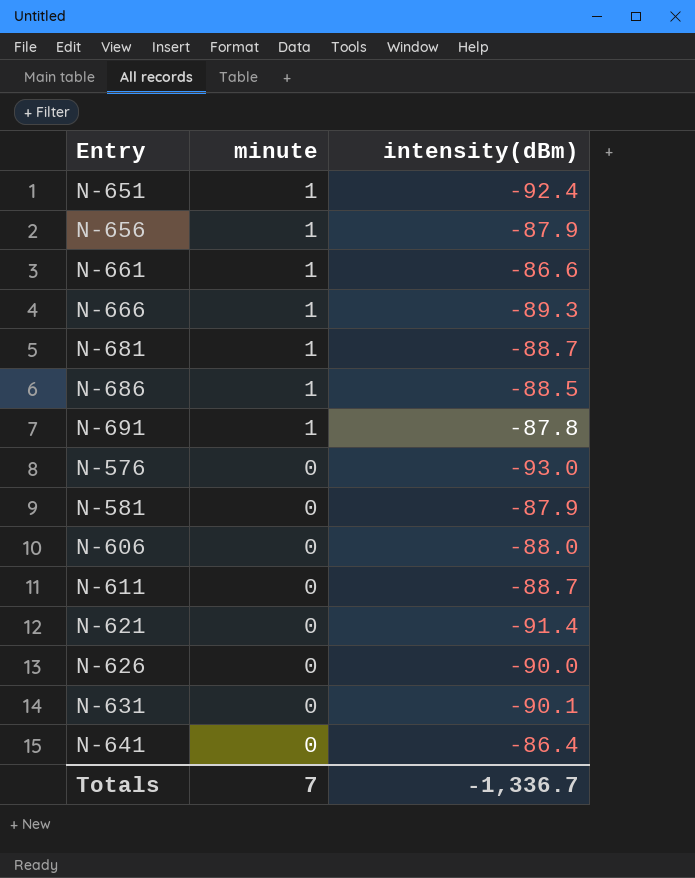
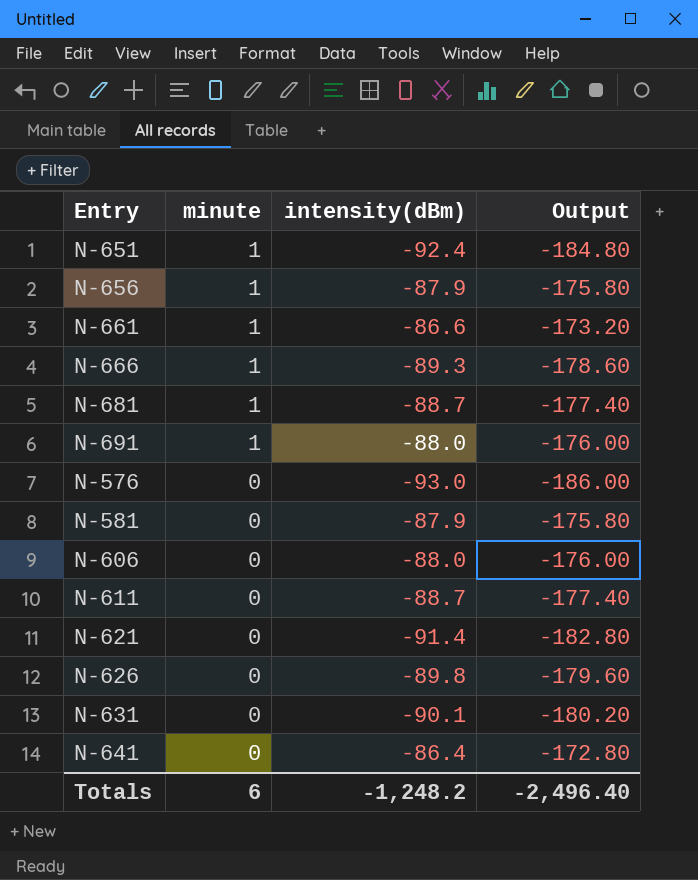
column Output | formula: none -> [intensity(dBm)] * 2
row N-686: 1 | -88.5 -> none
N-691 | intensity(dBm): -87.8 -> -88.0
N-626 | intensity(dBm): -90.0 -> -89.8
Totals | minute: 7 -> 6
Totals | intensity(dBm): -1,336.7 -> -1,248.2

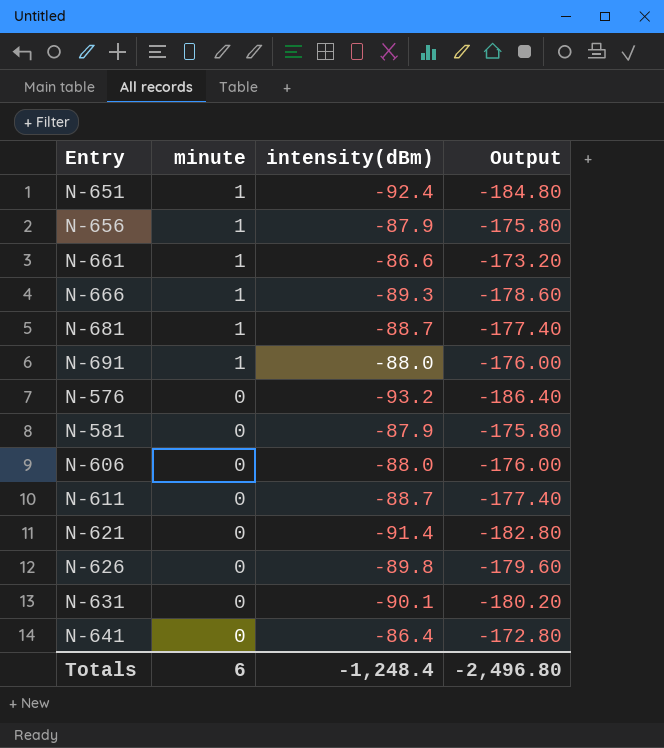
N-576 | intensity(dBm): -93.0 -> -93.2
N-576 | Output: -186.00 -> -186.40
Totals | intensity(dBm): -1,248.2 -> -1,248.4
Totals | Output: -2,496.40 -> -2,496.80

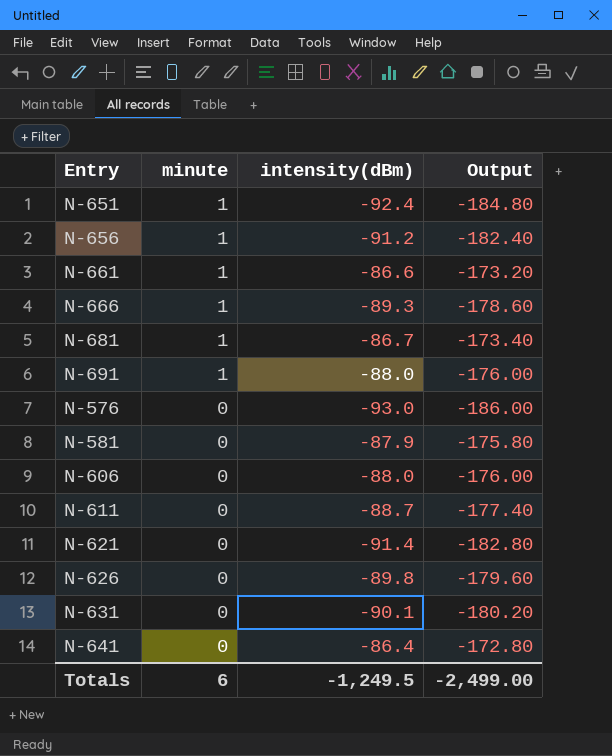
N-656 | intensity(dBm): -87.9 -> -91.2
N-656 | Output: -175.80 -> -182.40
N-681 | intensity(dBm): -88.7 -> -86.7
N-681 | Output: -177.40 -> -173.40
N-576 | intensity(dBm): -93.2 -> -93.0
N-576 | Output: -186.40 -> -186.00
Totals | intensity(dBm): -1,248.4 -> -1,249.5
Totals | Output: -2,496.80 -> -2,499.00

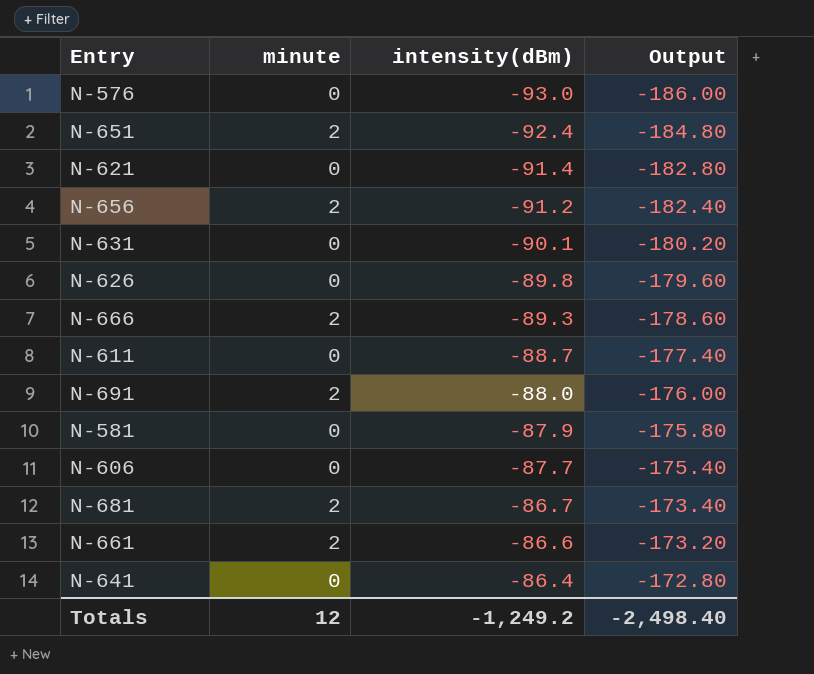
row order: minute descending -> intensity(dBm) ascending
N-651 | minute: 1 -> 2
N-656 | minute: 1 -> 2
N-666 | minute: 1 -> 2
N-691 | minute: 1 -> 2
N-606 | intensity(dBm): -88.0 -> -87.7
N-606 | Output: -176.00 -> -175.40
N-681 | minute: 1 -> 2
N-661 | minute: 1 -> 2
Totals | minute: 6 -> 12
Totals | intensity(dBm): -1,249.5 -> -1,249.2
Totals | Output: -2,499.00 -> -2,498.40

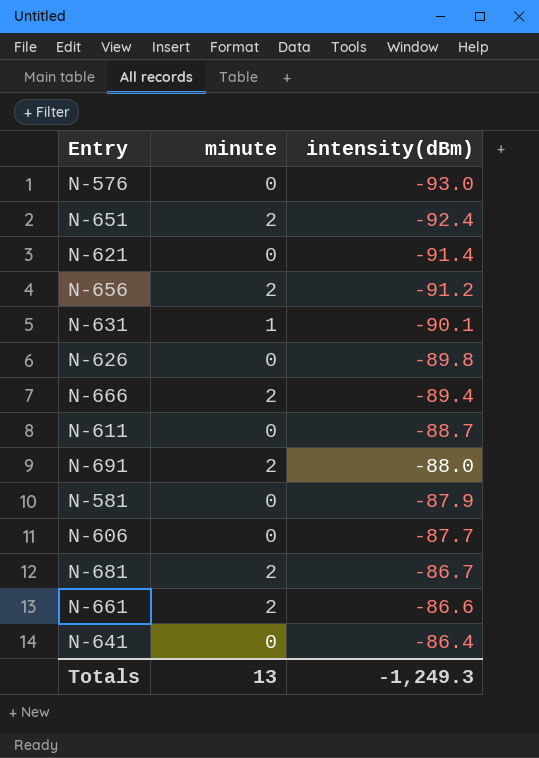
column Output | formula: [intensity(dBm)] * 2 -> none
N-631 | minute: 0 -> 1
N-666 | intensity(dBm): -89.3 -> -89.4
Totals | minute: 12 -> 13
Totals | intensity(dBm): -1,249.2 -> -1,249.3

